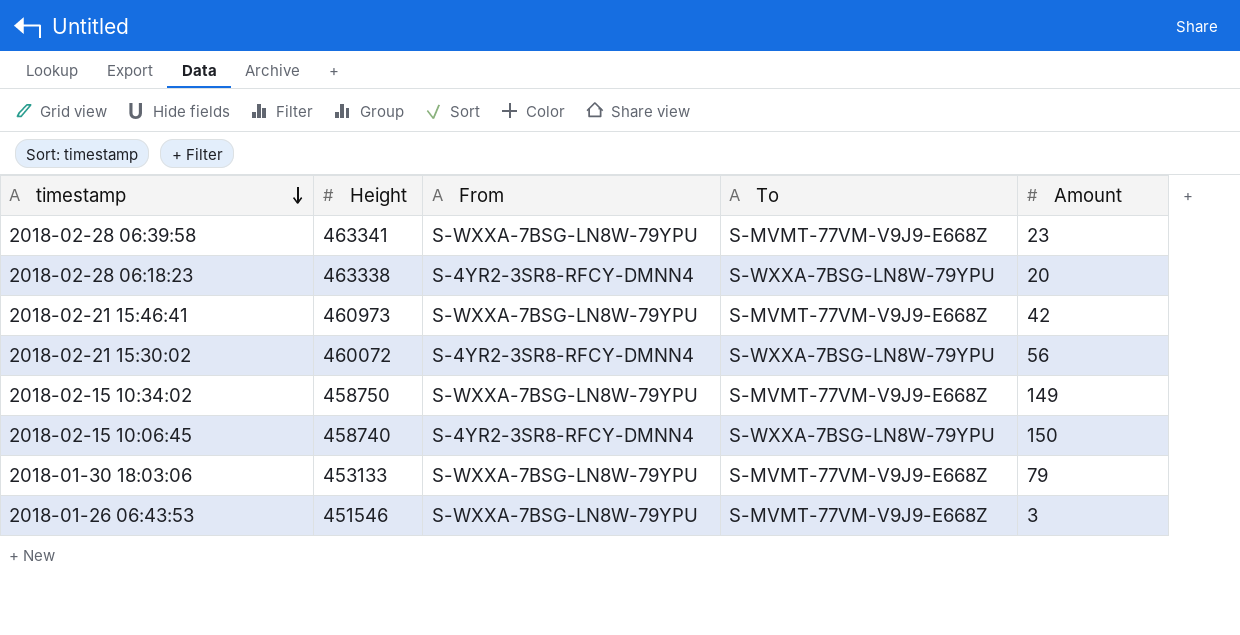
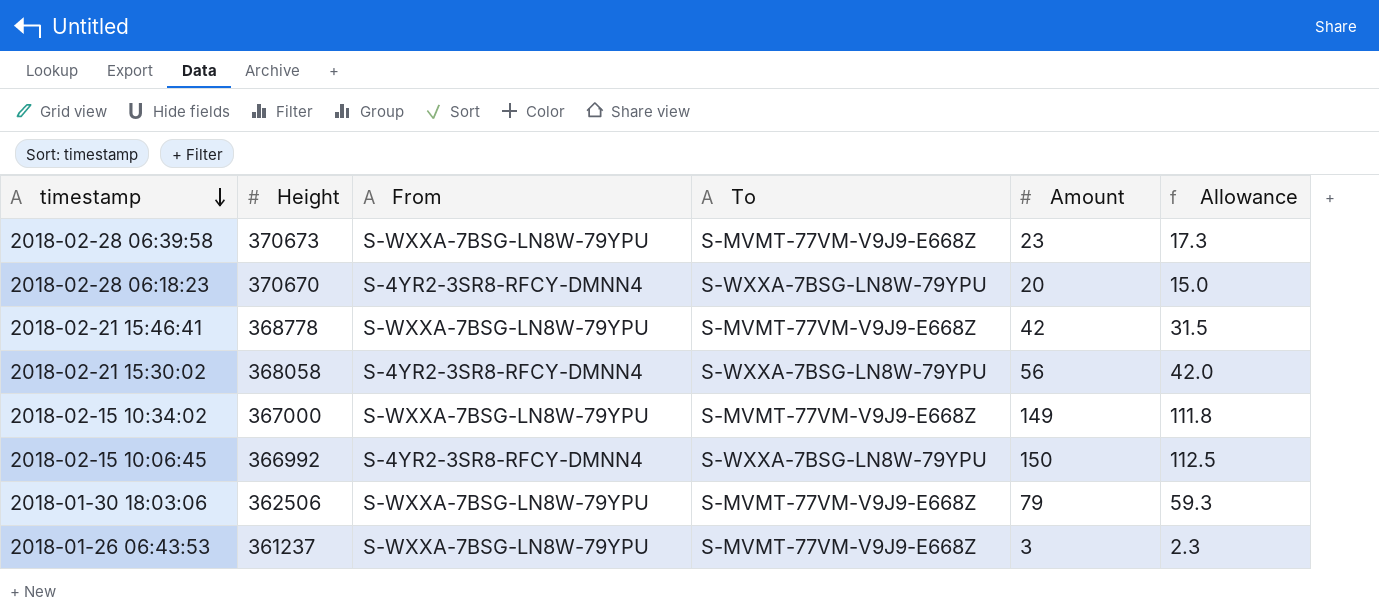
column Allowance | formula: none -> [Amount] * 0.75
2018-02-28 06:39:58 | Height: 463341 -> 370673
2018-02-28 06:18:23 | Height: 463338 -> 370670
2018-02-21 15:46:41 | Height: 460973 -> 368778
2018-02-21 15:30:02 | Height: 460072 -> 368058
2018-02-15 10:34:02 | Height: 458750 -> 367000
2018-02-15 10:06:45 | Height: 458740 -> 366992
2018-01-30 18:03:06 | Height: 453133 -> 362506
2018-01-26 06:43:53 | Height: 451546 -> 361237

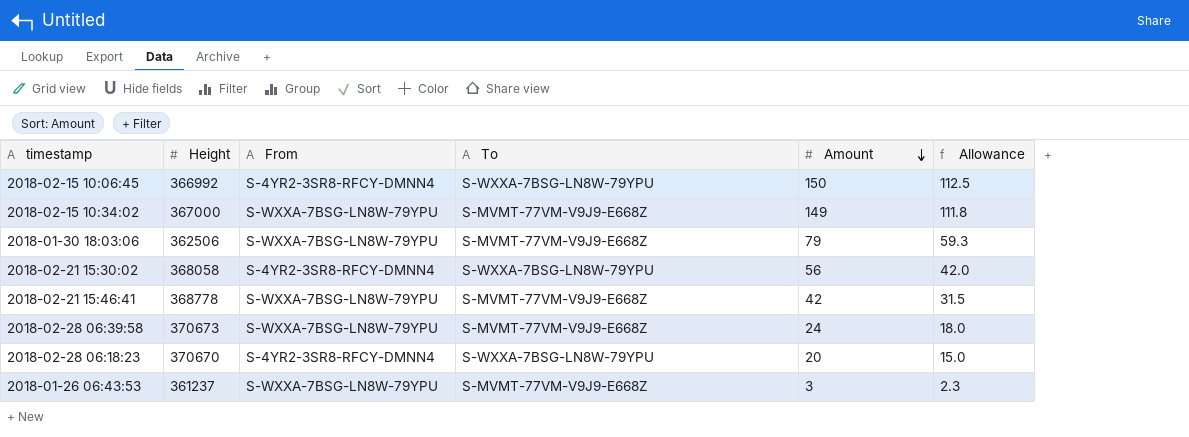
row order: timestamp descending -> Amount descending
2018-02-28 06:39:58 | Amount: 23 -> 24
2018-02-28 06:39:58 | Allowance: 17.3 -> 18.0

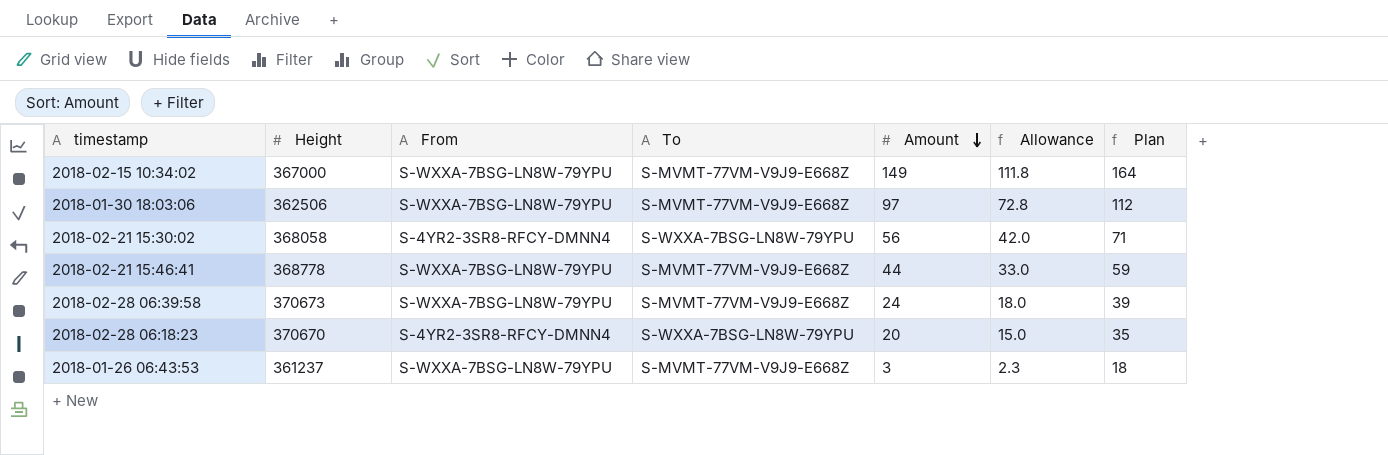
column Plan | formula: none -> [Amount] + 15
row 2018-02-15 10:06:45: 366992 | S-4YR2-3SR8-RFCY-DMNN4 | S-WXXA-7BSG-LN8W-79YPU | 150 | 112.5 -> none
2018-01-30 18:03:06 | Amount: 79 -> 97
2018-01-30 18:03:06 | Allowance: 59.3 -> 72.8
2018-02-21 15:46:41 | Amount: 42 -> 44
2018-02-21 15:46:41 | Allowance: 31.5 -> 33.0

